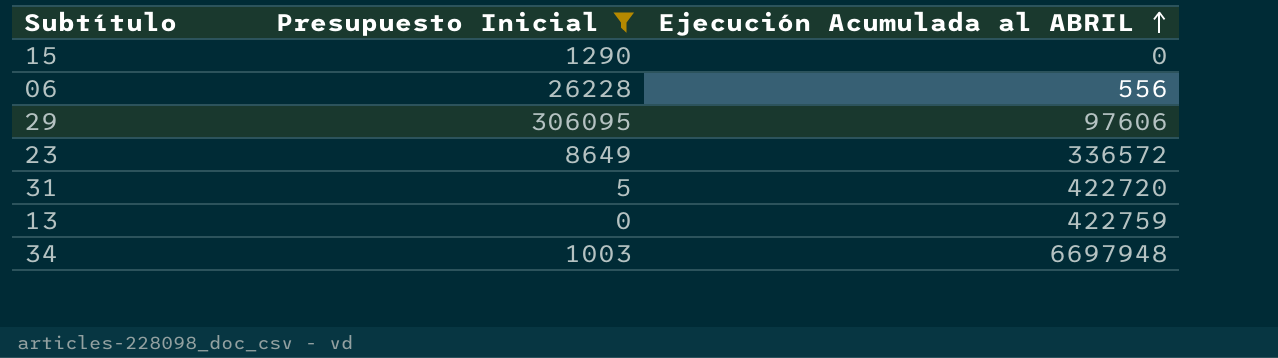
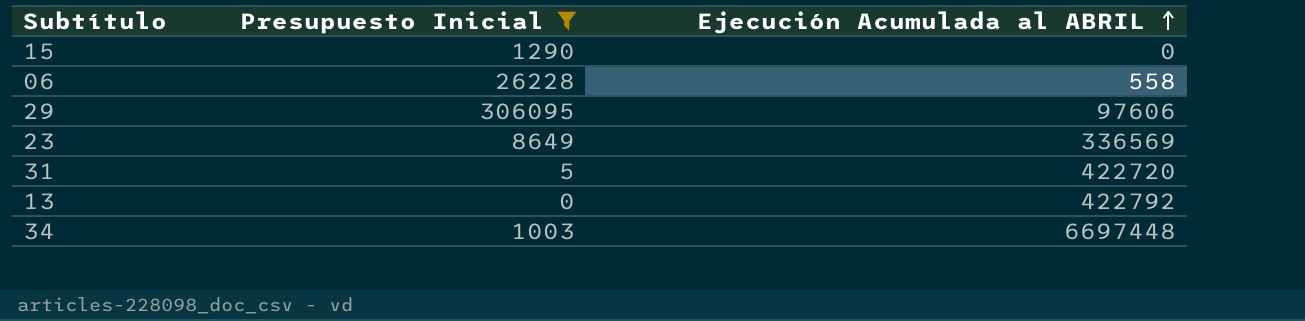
06 | Ejecución Acumulada al ABRIL: 556 -> 558
23 | Ejecución Acumulada al ABRIL: 336572 -> 336569
13 | Ejecución Acumulada al ABRIL: 422759 -> 422792
34 | Ejecución Acumulada al ABRIL: 6697948 -> 6697448

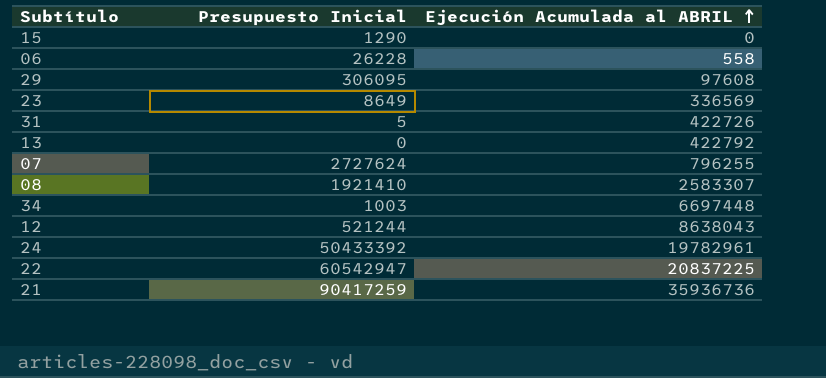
filter: Presupuesto Inicial <= 306095 -> none
29 | Ejecución Acumulada al ABRIL: 97606 -> 97608
31 | Ejecución Acumulada al ABRIL: 422720 -> 422726

